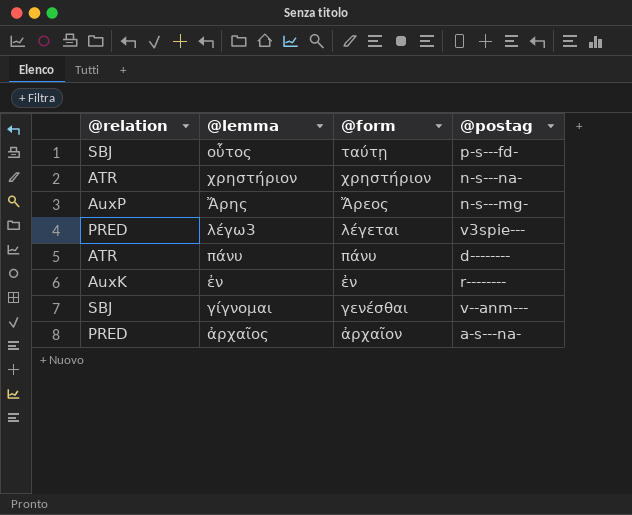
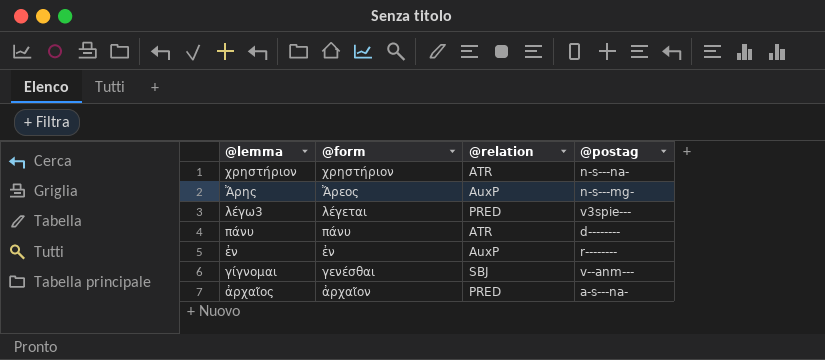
column @relation | position: 1 -> 3
row οὗτος: SBJ | ταύτῃ | p-s---fd- -> none
ἐν | @relation: AuxK -> AuxP

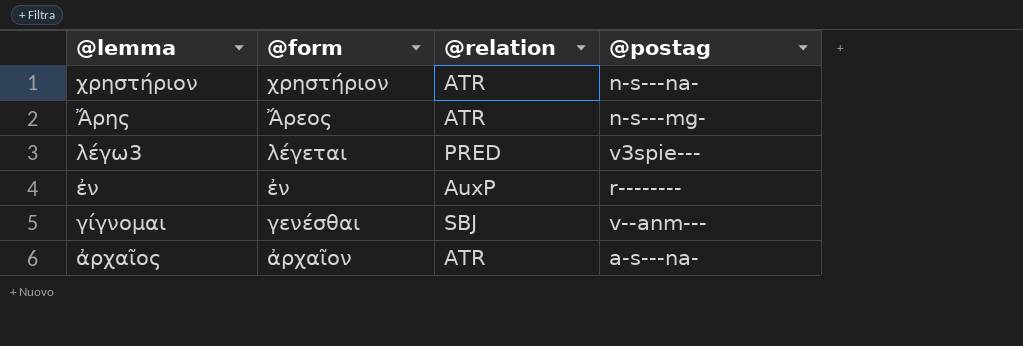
row πάνυ: πάνυ | ATR | d-------- -> none
Ἄρης | @relation: AuxP -> ATR
ἀρχαῖος | @relation: PRED -> ATR

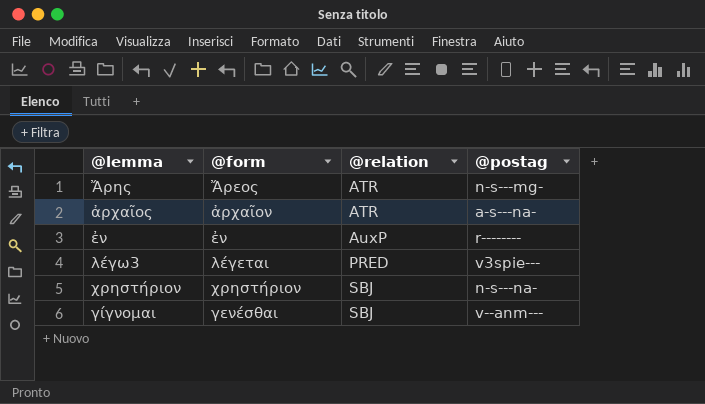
row order: none -> @relation ascending
χρηστήριον | @relation: ATR -> SBJ

